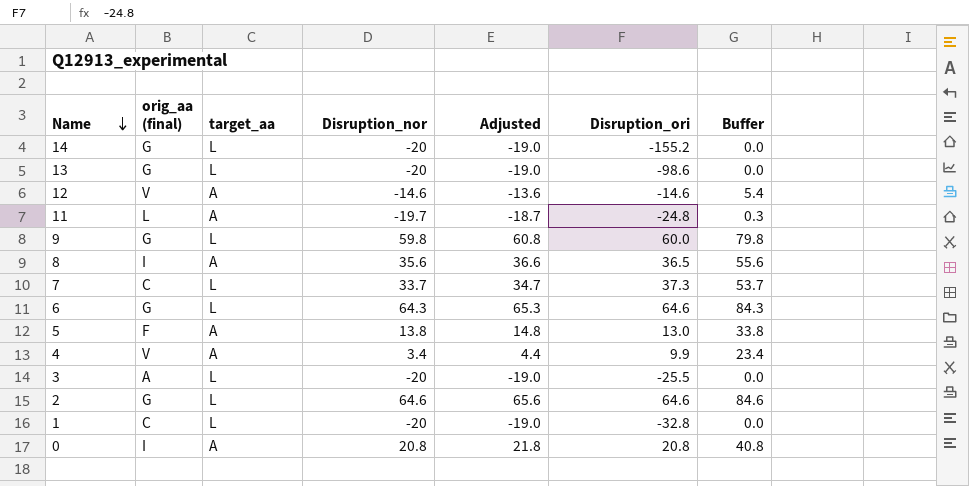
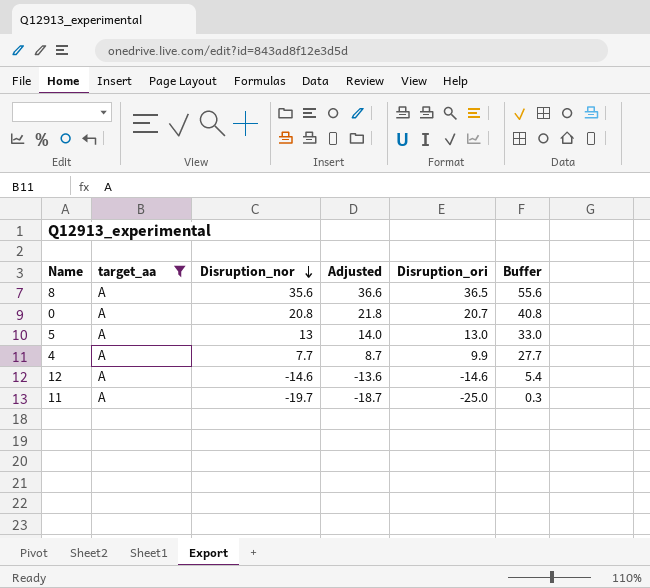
filter: none -> target_aa = A
row order: Name descending -> Disruption_nor descending
column orig_aa (final) | position: 2 -> none
0 | Disruption_ori: 20.8 -> 20.7
5 | Disruption_nor: 13.8 -> 13
5 | Adjusted: 14.8 -> 14.0
5 | Buffer: 33.8 -> 33.0
4 | Disruption_nor: 3.4 -> 7.7
4 | Adjusted: 4.4 -> 8.7
4 | Buffer: 23.4 -> 27.7
11 | Disruption_ori: -24.8 -> -25.0

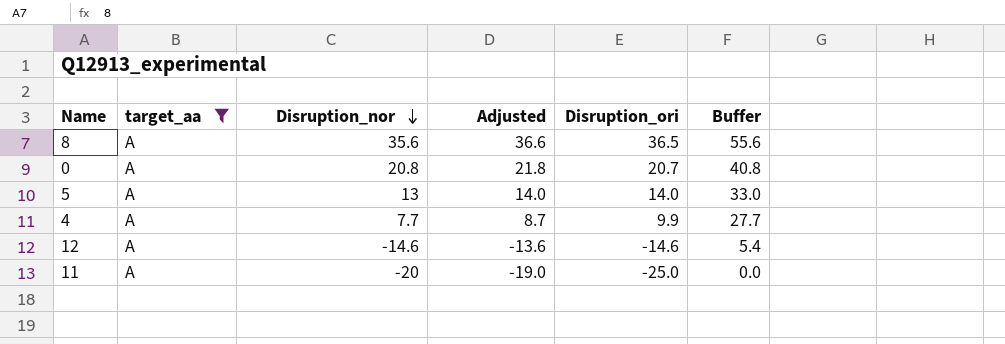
5 | Disruption_ori: 13.0 -> 14.0
11 | Disruption_nor: -19.7 -> -20
11 | Adjusted: -18.7 -> -19.0
11 | Buffer: 0.3 -> 0.0

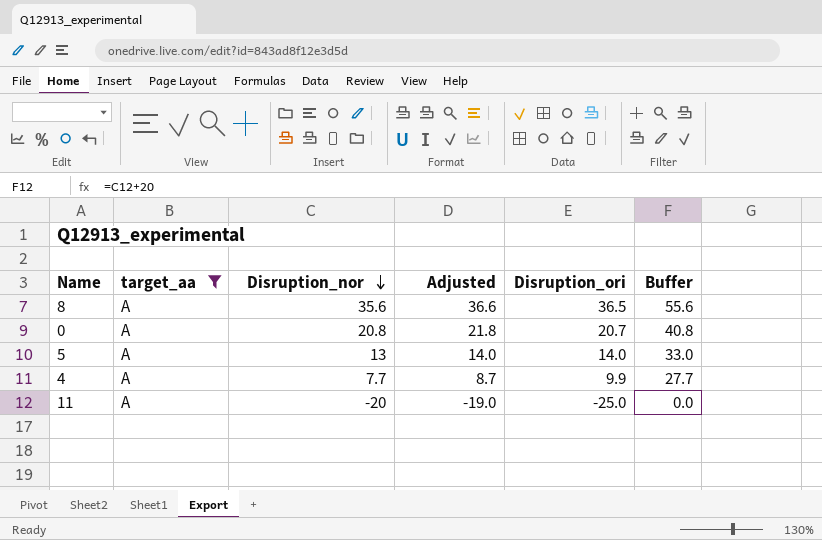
row 12: A | -14.6 | -13.6 | -14.6 | 5.4 -> none

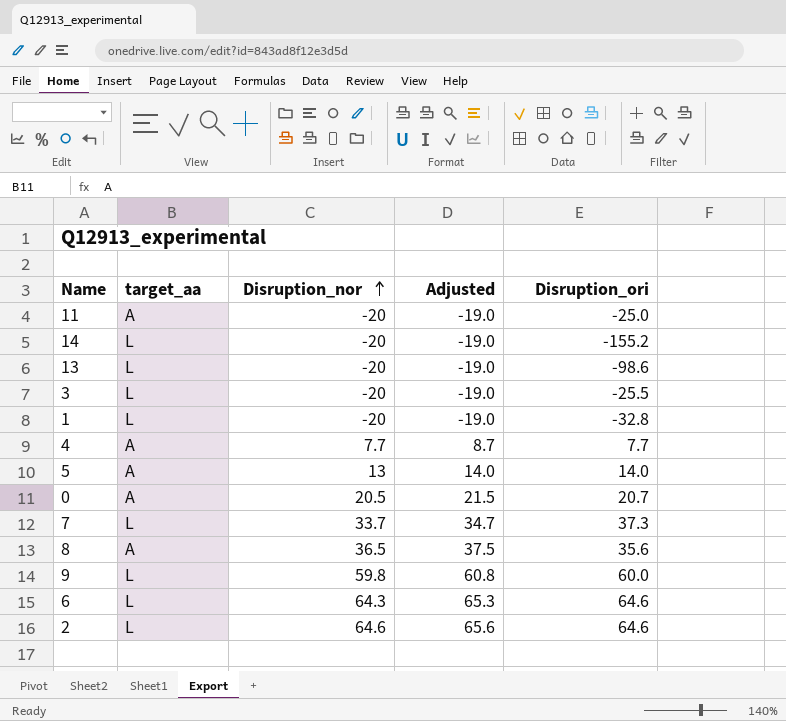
filter: target_aa = A -> none
row order: Disruption_nor descending -> Disruption_nor ascending
column Buffer | formula: [Disruption_nor] + 20 -> none
4 | Disruption_ori: 9.9 -> 7.7
0 | Disruption_nor: 20.8 -> 20.5
0 | Adjusted: 21.8 -> 21.5
8 | Disruption_nor: 35.6 -> 36.5
8 | Adjusted: 36.6 -> 37.5
8 | Disruption_ori: 36.5 -> 35.6

